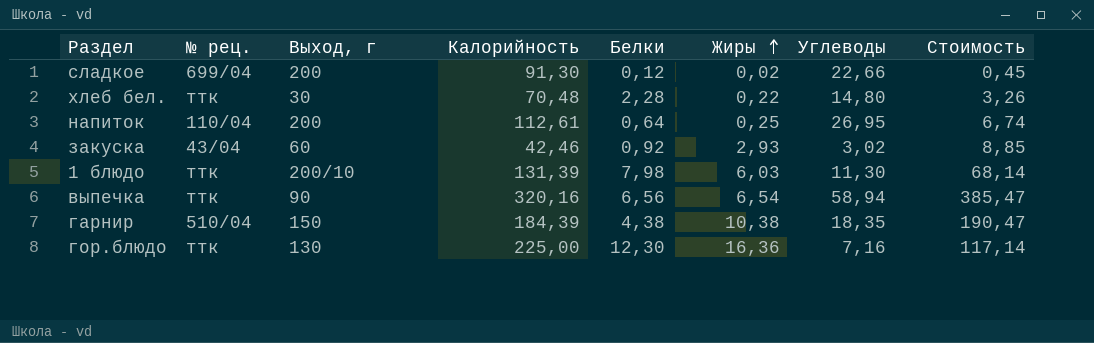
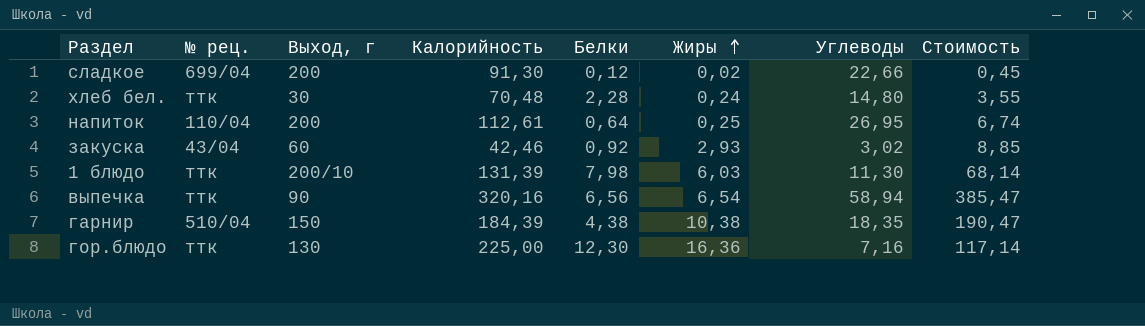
хлеб бел. | Жиры: 0,22 -> 0,24
хлеб бел. | Стоимость: 3,26 -> 3,55

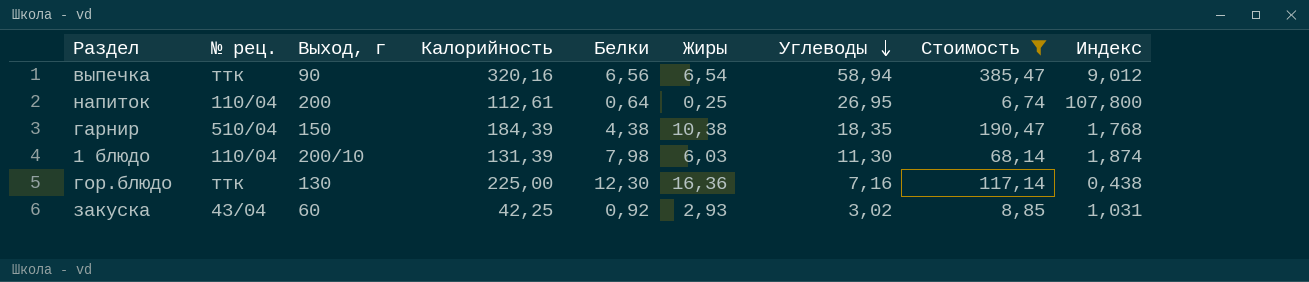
filter: none -> Стоимость >= 6,74
row order: Жиры ascending -> Углеводы descending
column Индекс | formula: none -> [Углеводы] / [Жиры]
1 блюдо | № рец.: ттк -> 110/04
закуска | Калорийность: 42,46 -> 42,25

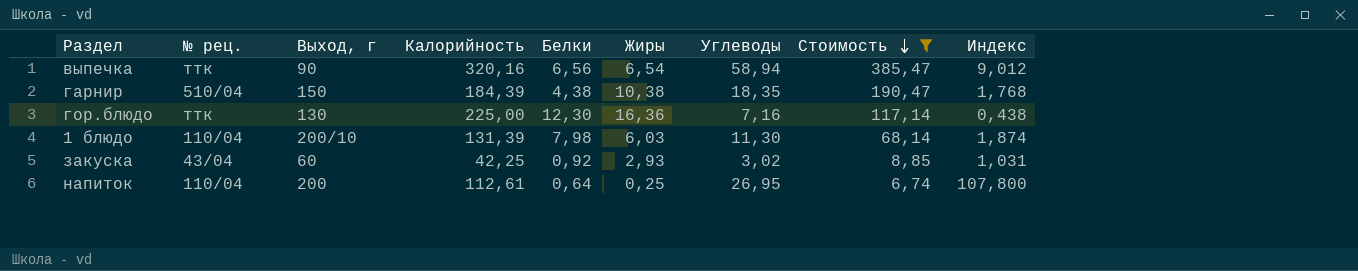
row order: Углеводы descending -> Стоимость descending

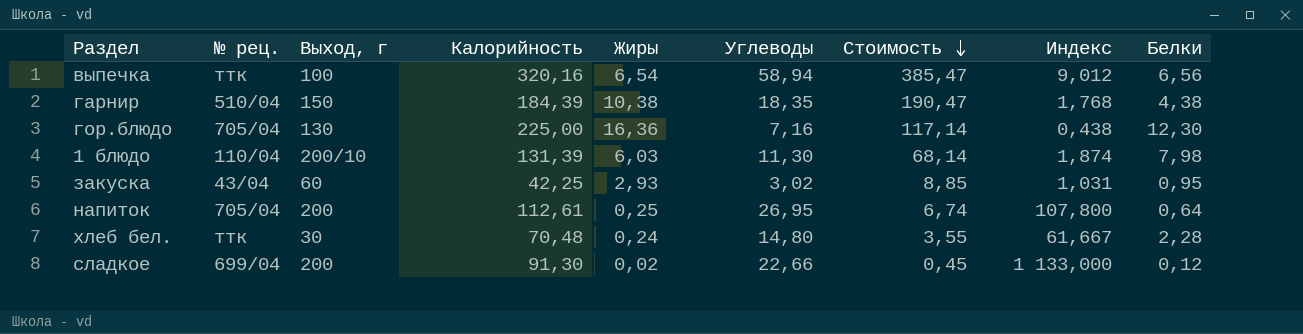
filter: Стоимость >= 6,74 -> none
column Белки | position: 5 -> 9
выпечка | Выход, г: 90 -> 100
гор.блюдо | № рец.: ттк -> 705/04
закуска | Белки: 0,92 -> 0,95
напиток | № рец.: 110/04 -> 705/04

